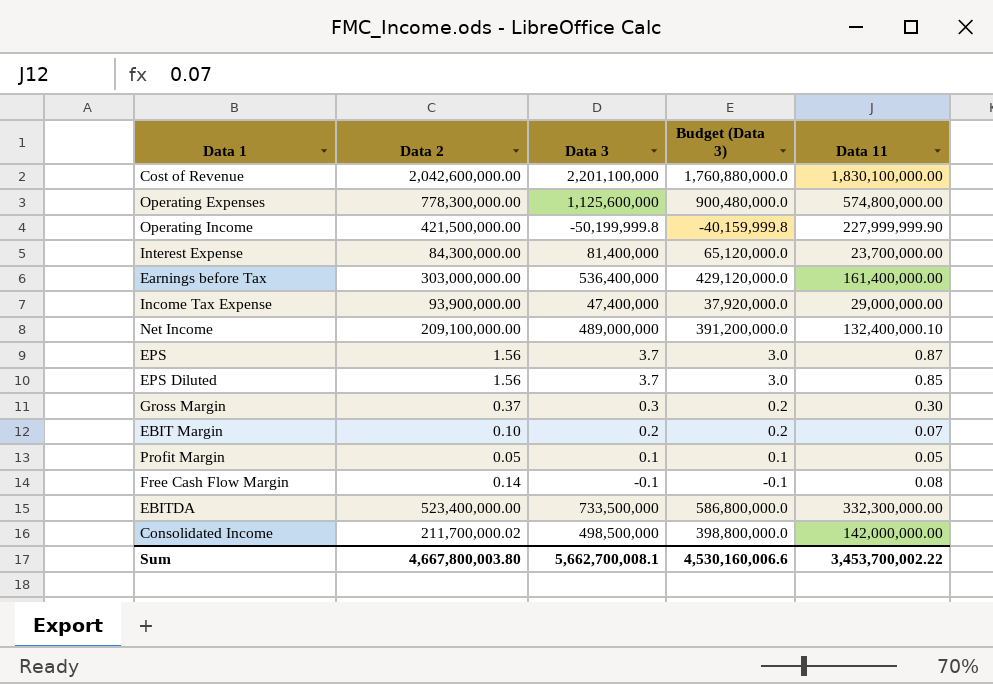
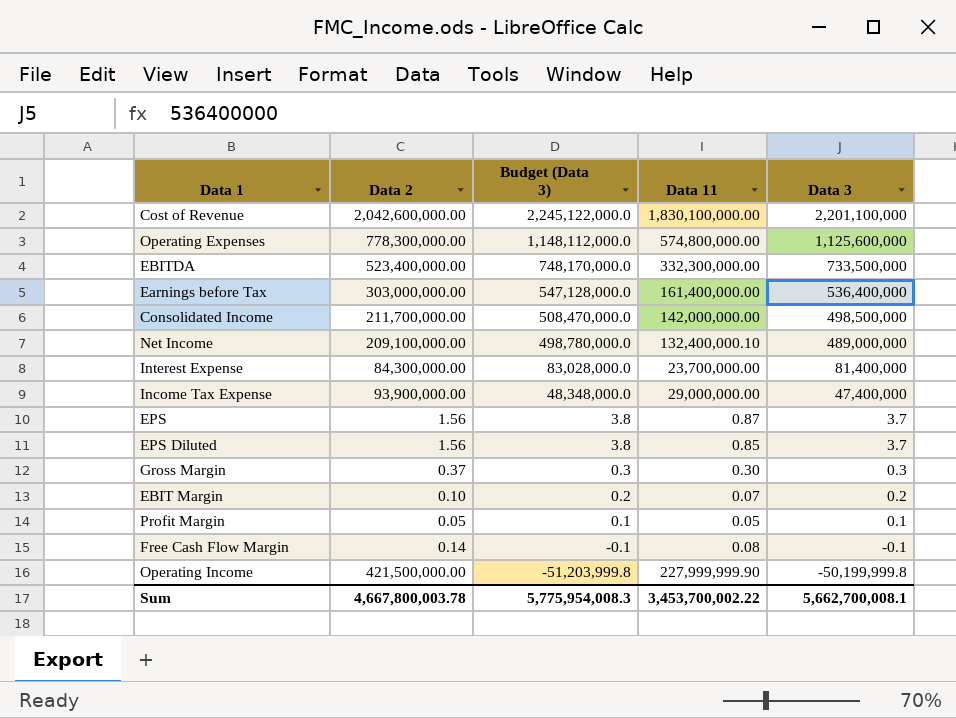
row order: none -> Budget (Data 3) descending
column Budget (Data 3) | formula: [Data 3] * 0.8 -> [Data 3] * 1.02
column Data 3 | position: 3 -> 5
Consolidated Income | Data 2: 211,700,000.02 -> 211,700,000.00
Sum | Data 2: 4,667,800,003.80 -> 4,667,800,003.78
Sum | Budget (Data 3): 4,530,160,006.6 -> 5,775,954,008.3

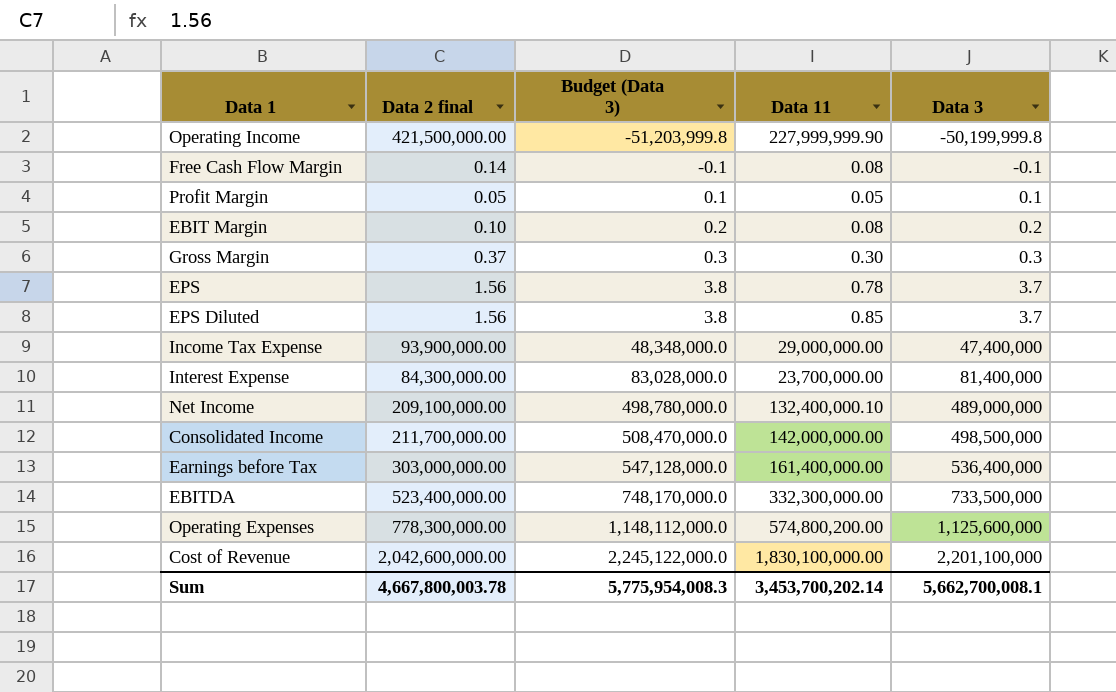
row order: Budget (Data 3) descending -> Budget (Data 3) ascending
column name: Data 2 -> Data 2 final
EBIT Margin | Data 11: 0.07 -> 0.08
EPS | Data 11: 0.87 -> 0.78
Operating Expenses | Data 11: 574,800,000.00 -> 574,800,200.00
Sum | Data 11: 3,453,700,002.22 -> 3,453,700,202.14

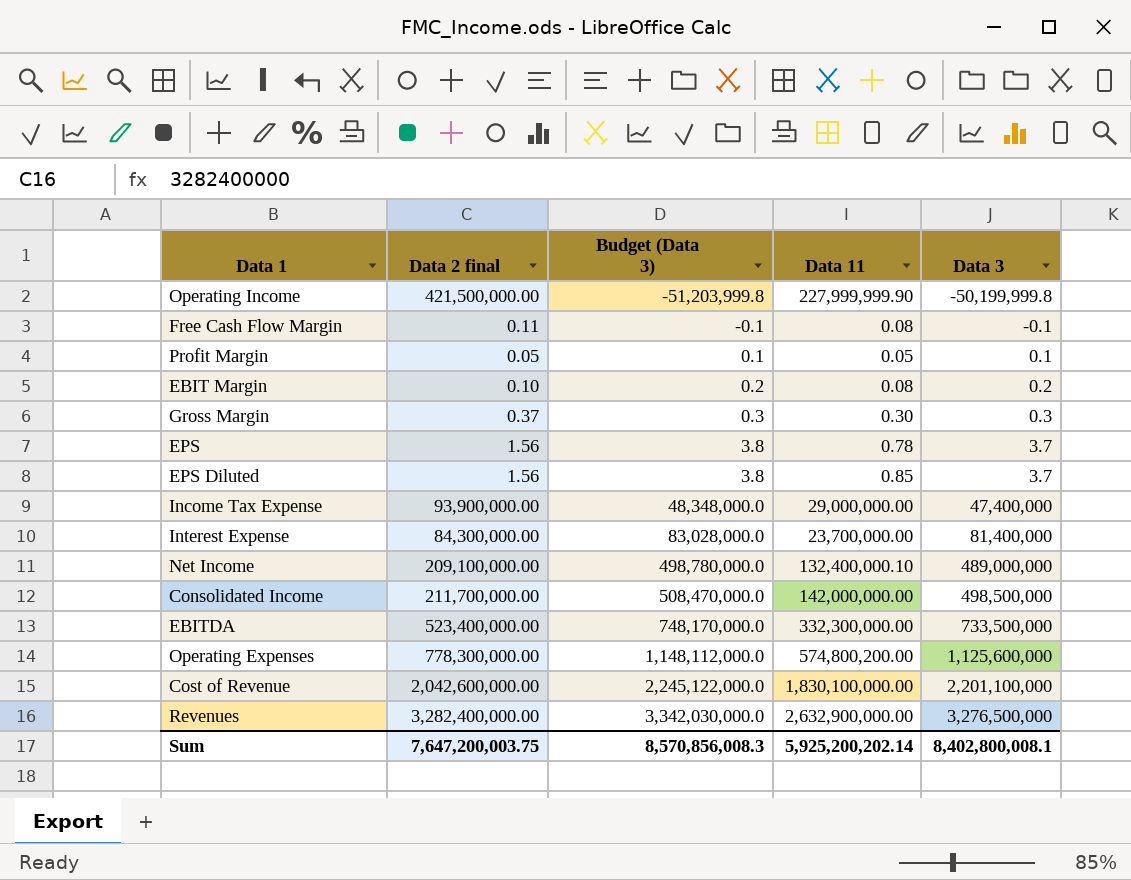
row Earnings before Tax: 303,000,000.00 | 547,128,000.0 | 161,400,000.00 | 536,400,000 -> none
Free Cash Flow Margin | Data 2 final: 0.14 -> 0.11
row Revenues: none -> 3,282,400,000.00 | 3,342,030,000.0 | 2,632,900,000.00 | 3,276,500,000
Sum | Data 2 final: 4,667,800,003.78 -> 7,647,200,003.75
Sum | Budget (Data 3): 5,775,954,008.3 -> 8,570,856,008.3
Sum | Data 11: 3,453,700,202.14 -> 5,925,200,202.14
Sum | Data 3: 5,662,700,008.1 -> 8,402,800,008.1

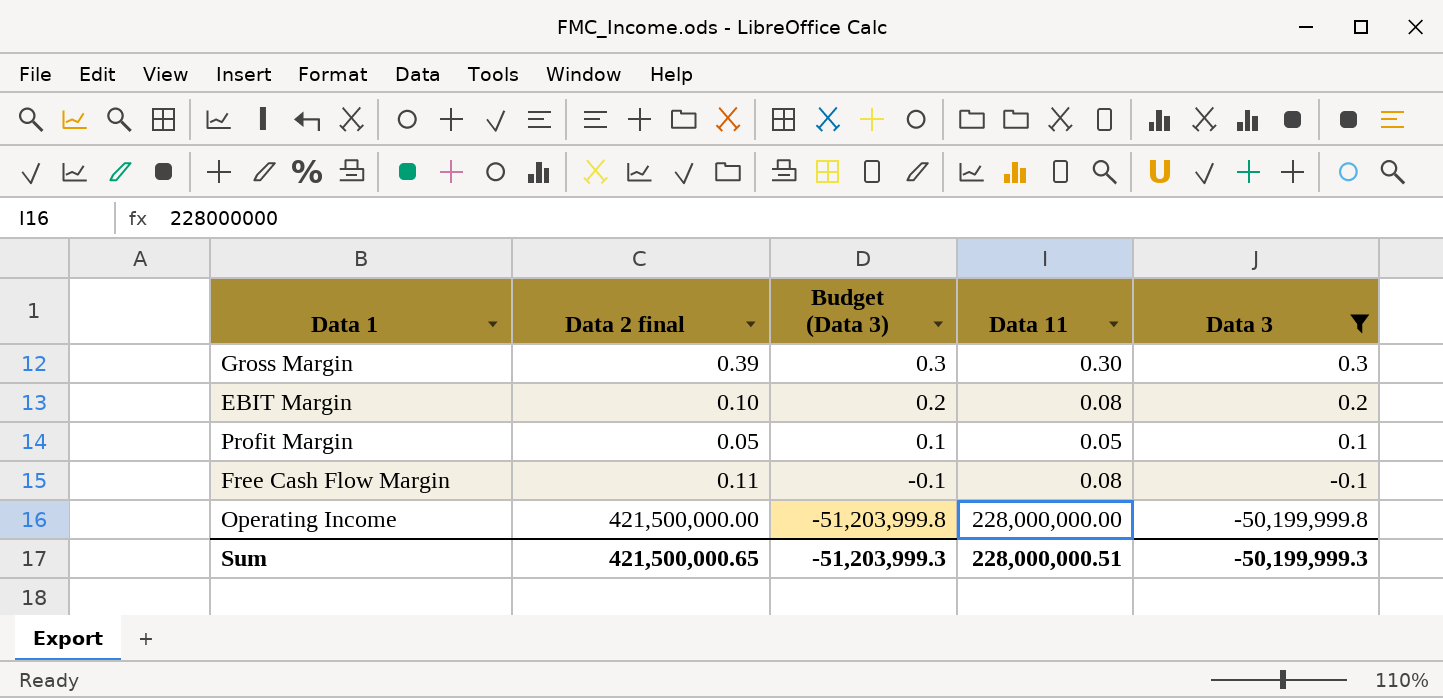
filter: none -> Data 3 <= 0.3
row order: Budget (Data 3) ascending -> Budget (Data 3) descending
Gross Margin | Data 2 final: 0.37 -> 0.39
Operating Income | Data 11: 227,999,999.90 -> 228,000,000.00
Sum | Data 2 final: 7,647,200,003.75 -> 421,500,000.65
Sum | Budget (Data 3): 8,570,856,008.3 -> -51,203,999.3
Sum | Data 11: 5,925,200,202.14 -> 228,000,000.51
Sum | Data 3: 8,402,800,008.1 -> -50,199,999.3

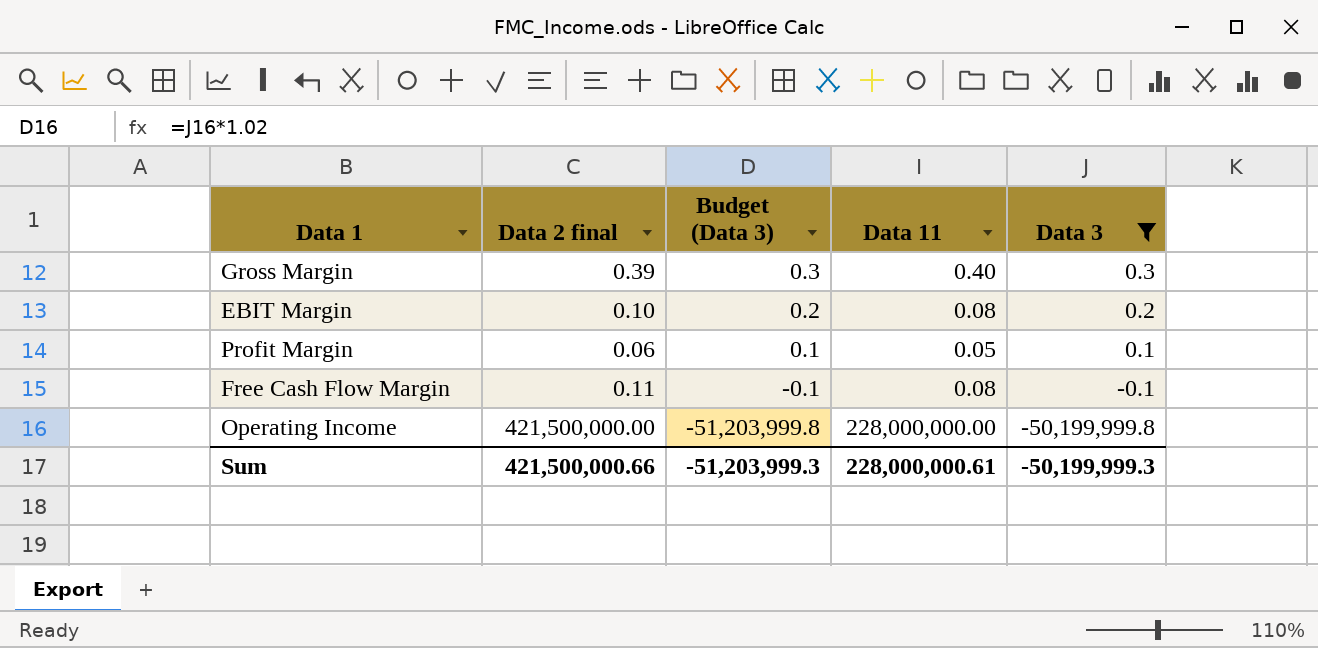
Gross Margin | Data 11: 0.30 -> 0.40
Profit Margin | Data 2 final: 0.05 -> 0.06
Sum | Data 2 final: 421,500,000.65 -> 421,500,000.66
Sum | Data 11: 228,000,000.51 -> 228,000,000.61

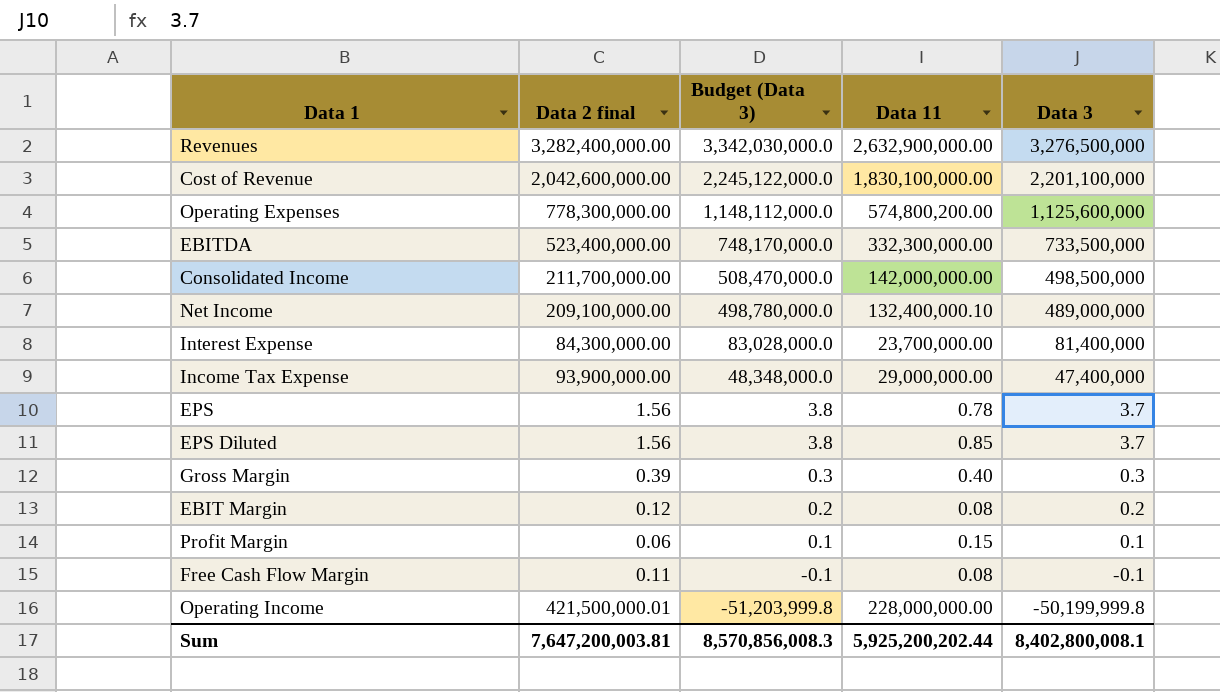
filter: Data 3 <= 0.3 -> none
EBIT Margin | Data 2 final: 0.10 -> 0.12
Profit Margin | Data 11: 0.05 -> 0.15
Operating Income | Data 2 final: 421,500,000.00 -> 421,500,000.01
Sum | Data 2 final: 421,500,000.66 -> 7,647,200,003.81
Sum | Budget (Data 3): -51,203,999.3 -> 8,570,856,008.3
Sum | Data 11: 228,000,000.61 -> 5,925,200,202.44
Sum | Data 3: -50,199,999.3 -> 8,402,800,008.1

